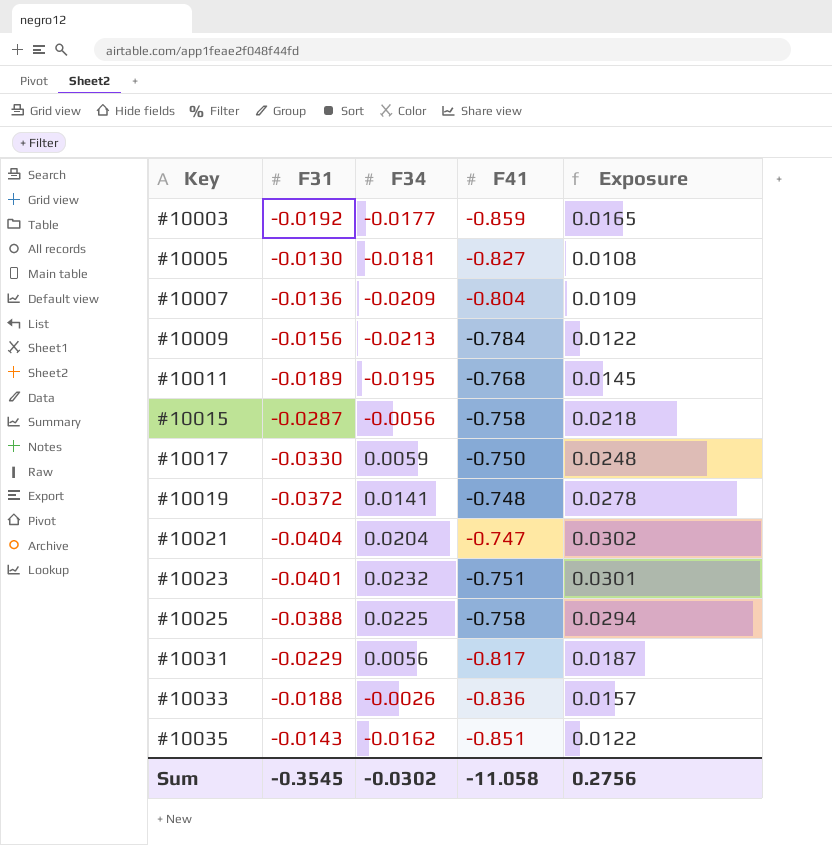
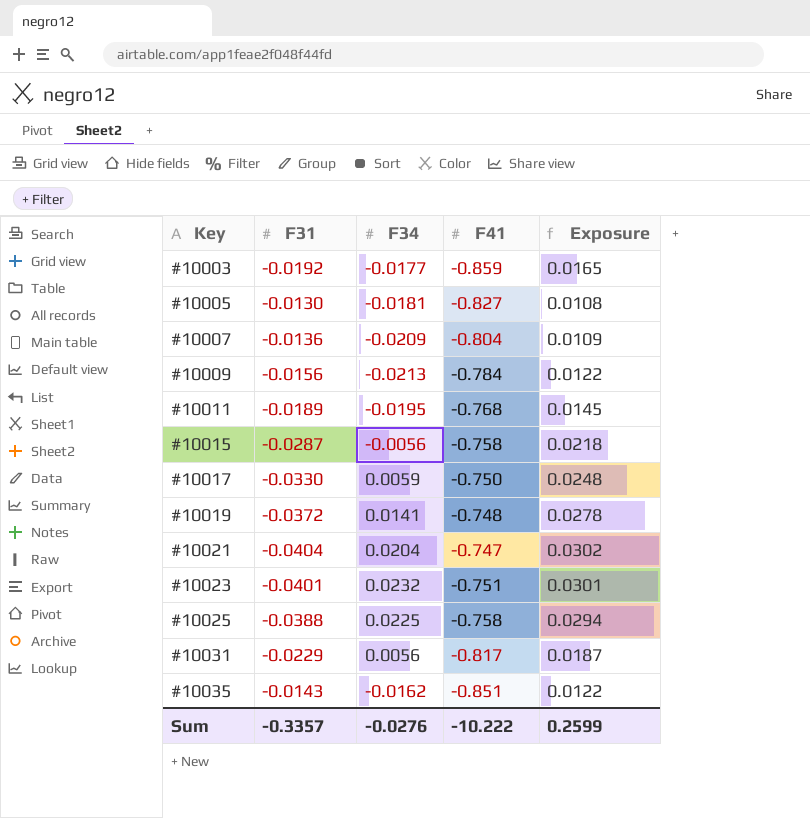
row #10033: -0.0188 | -0.0026 | -0.836 | 0.0157 -> none
Sum | F31: -0.3545 -> -0.3357
Sum | F34: -0.0302 -> -0.0276
Sum | F41: -11.058 -> -10.222
Sum | Exposure: 0.2756 -> 0.2599

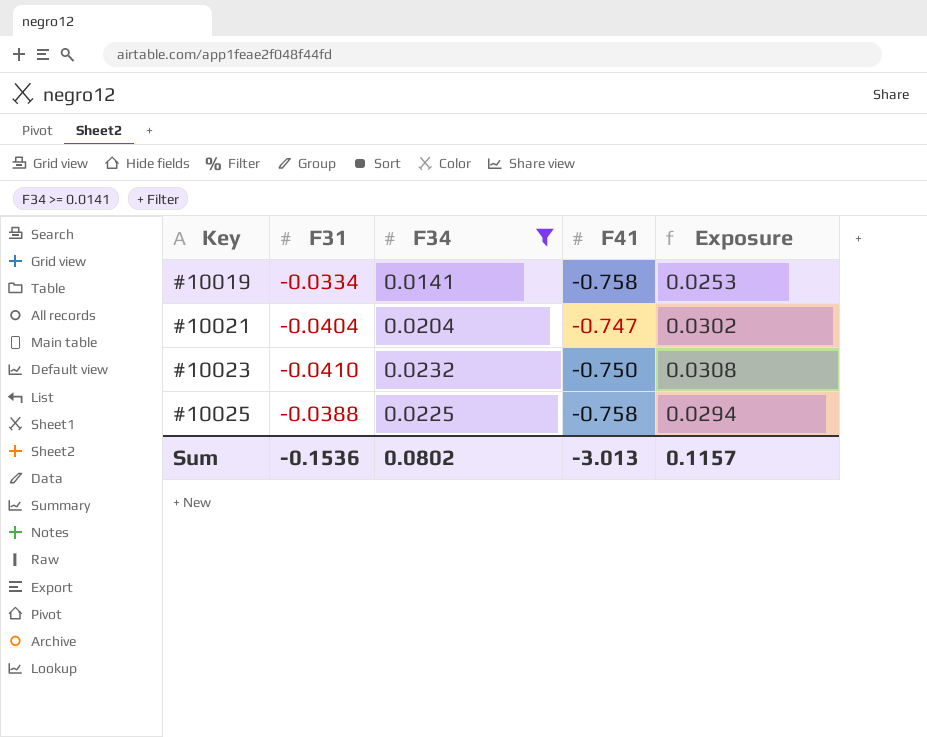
filter: none -> F34 >= 0.0141
#10019 | F31: -0.0372 -> -0.0334
#10019 | F41: -0.748 -> -0.758
#10019 | Exposure: 0.0278 -> 0.0253
#10023 | F31: -0.0401 -> -0.0410
#10023 | F41: -0.751 -> -0.750
#10023 | Exposure: 0.0301 -> 0.0308
Sum | F31: -0.3357 -> -0.1536
Sum | F34: -0.0276 -> 0.0802
Sum | F41: -10.222 -> -3.013
Sum | Exposure: 0.2599 -> 0.1157

